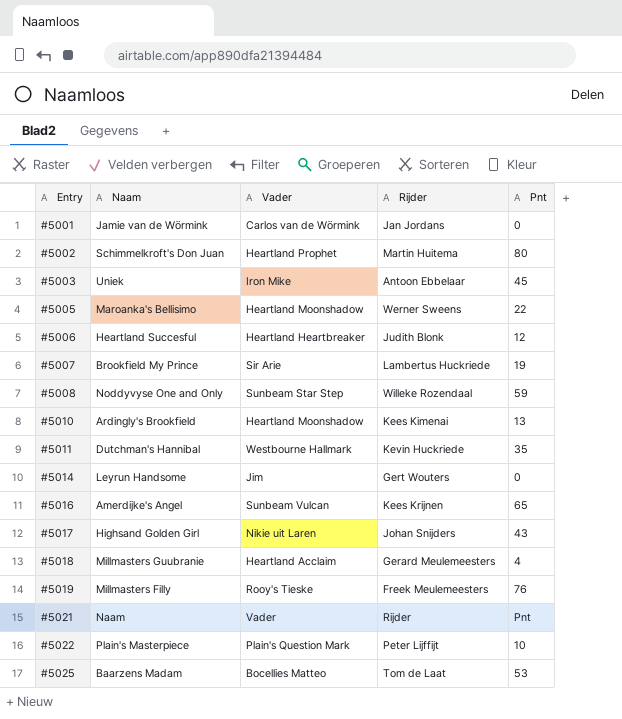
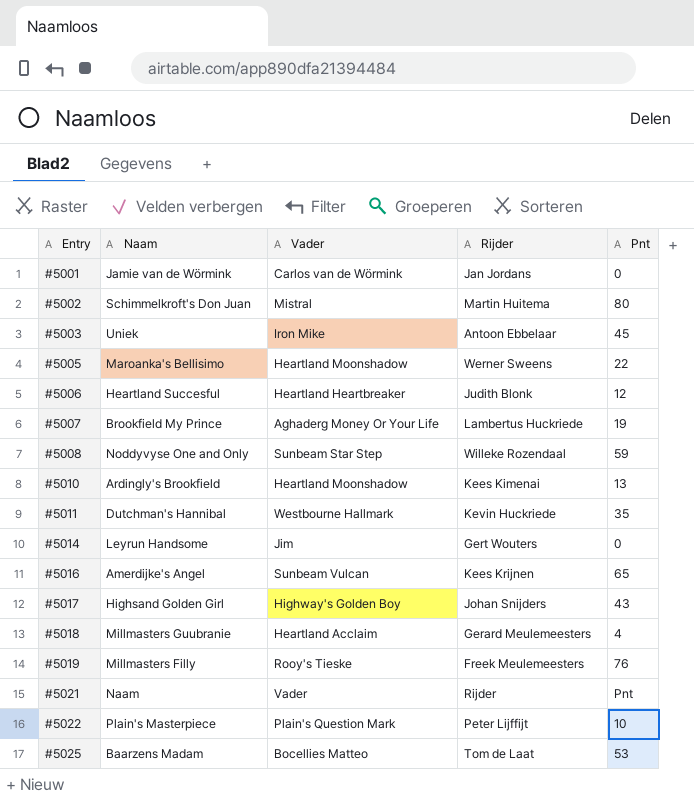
#5002 | Vader: Heartland Prophet -> Mistral
#5007 | Vader: Sir Arie -> Aghaderg Money Or Your Life
#5017 | Vader: Nikie uit Laren -> Highway's Golden Boy

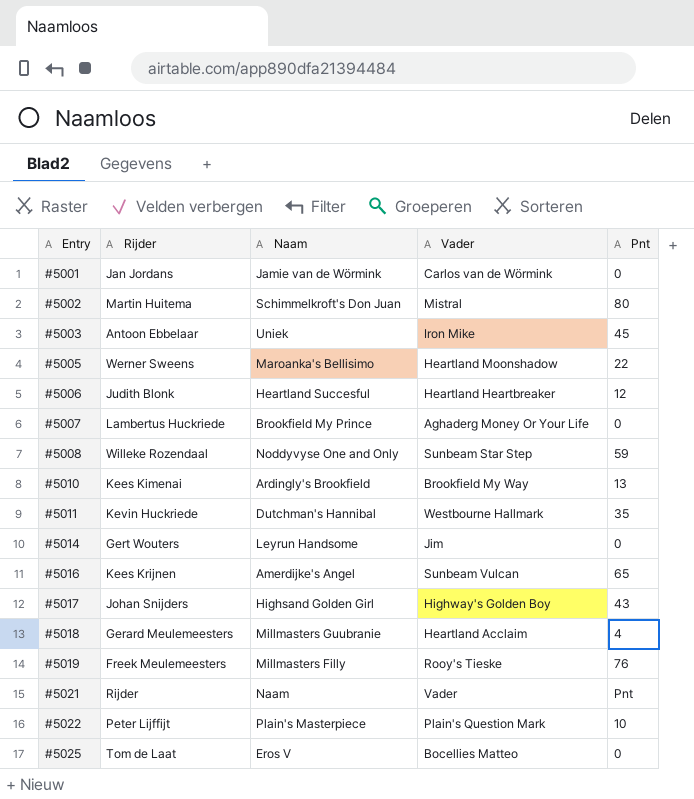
column Rijder | position: 4 -> 2
#5007 | Pnt: 19 -> 0
#5010 | Vader: Heartland Moonshadow -> Brookfield My Way
#5025 | Naam: Baarzens Madam -> Eros V
#5025 | Pnt: 53 -> 0

